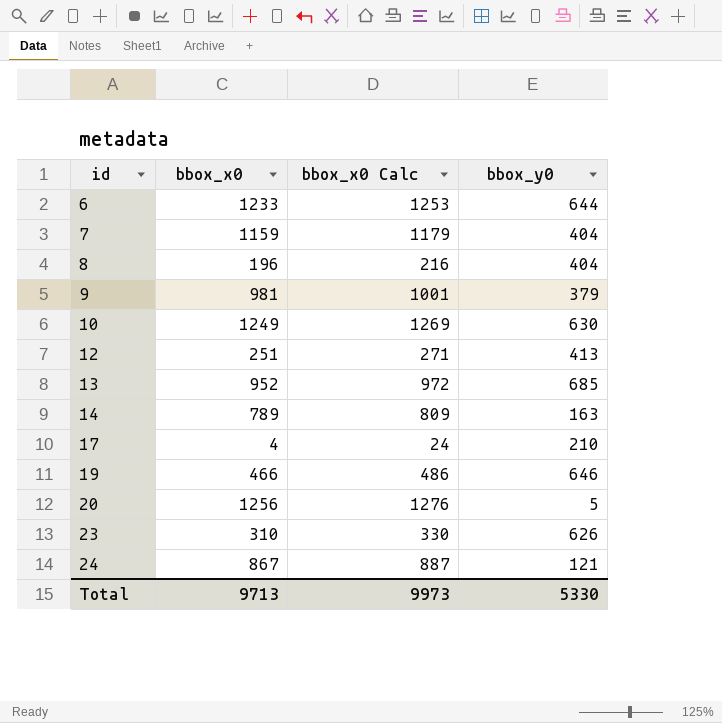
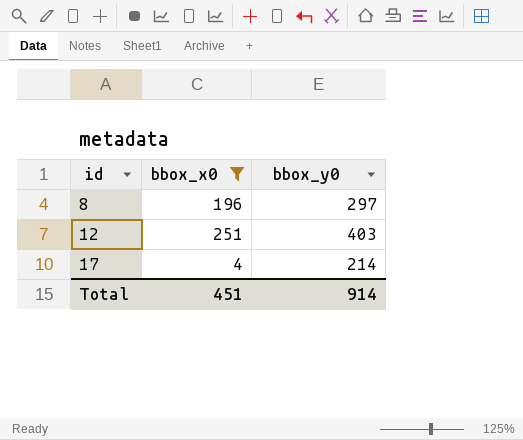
filter: none -> bbox_x0 <= 251
column bbox_x0 Calc | formula: [bbox_x0] + 20 -> none
8 | bbox_y0: 404 -> 297
12 | bbox_y0: 413 -> 403
17 | bbox_y0: 210 -> 214
Total | bbox_x0: 9713 -> 451
Total | bbox_y0: 5330 -> 914

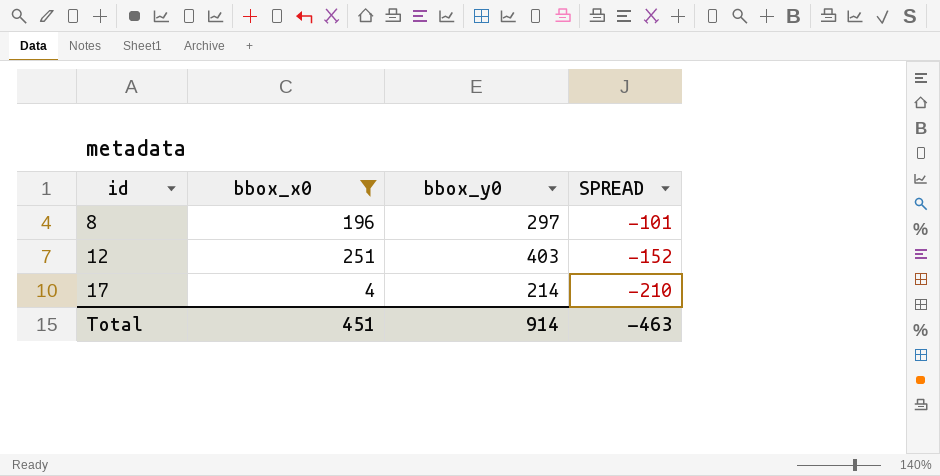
column SPREAD | formula: none -> [bbox_x0] - [bbox_y0]

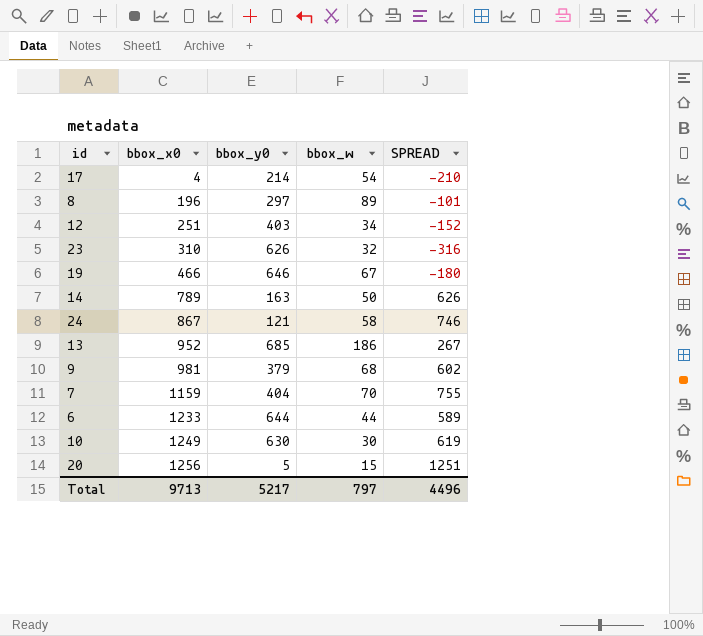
filter: bbox_x0 <= 251 -> none
row order: id ascending -> bbox_x0 ascending
column bbox_w | position: none -> 4
Total | bbox_x0: 451 -> 9713
Total | bbox_y0: 914 -> 5217
Total | SPREAD: -463 -> 4496

